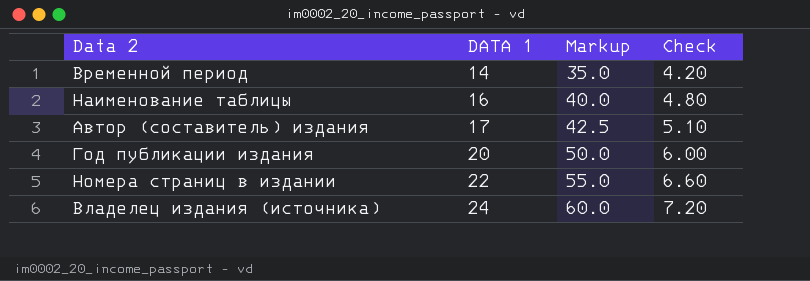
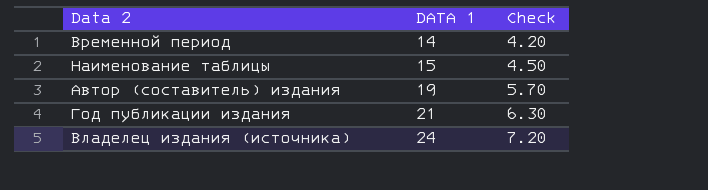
column Markup | formula: [DATA 1] * 2.5 -> none
row Номера страниц в издании: 22 | 55.0 | 6.60 -> none
Наименование таблицы | DATA 1: 16 -> 15
Наименование таблицы | Check: 4.80 -> 4.50
Автор (составитель) издания | DATA 1: 17 -> 19
Автор (составитель) издания | Check: 5.10 -> 5.70
Год публикации издания | DATA 1: 20 -> 21
Год публикации издания | Check: 6.00 -> 6.30

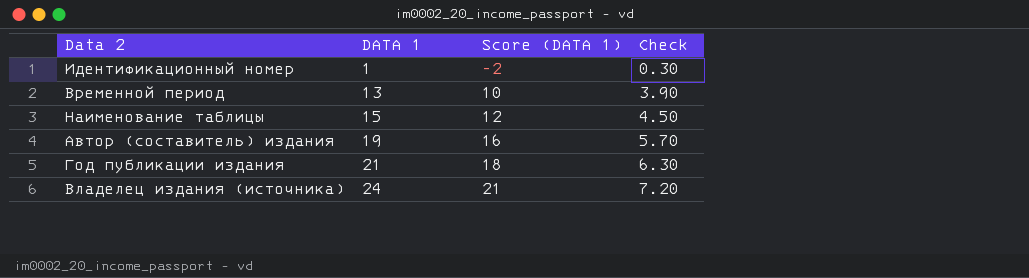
column Score (DATA 1) | formula: none -> [DATA 1] - 3
row Идентификационный номер: none -> 1 | -2 | 0.30
Временной период | DATA 1: 14 -> 13
Временной период | Check: 4.20 -> 3.90

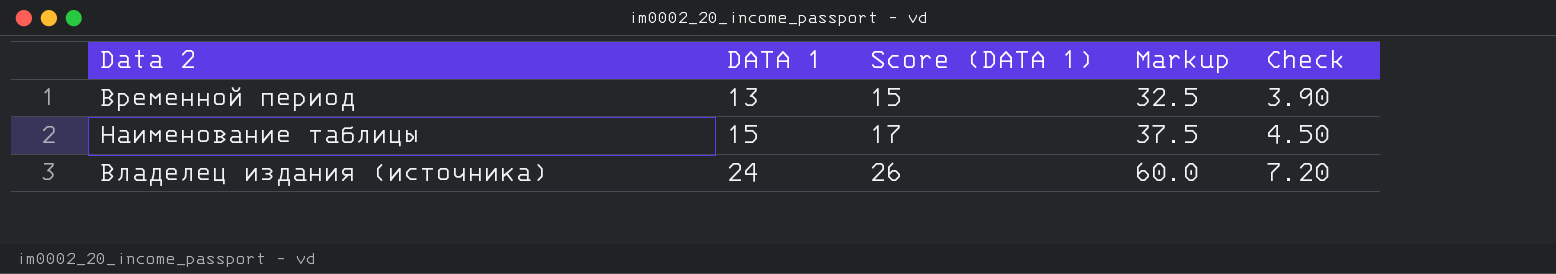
column Score (DATA 1) | formula: [DATA 1] - 3 -> [DATA 1] + 2
column Markup | formula: none -> [DATA 1] * 2.5
row Идентификационный номер: 1 | -2 | 0.30 -> none
row Автор (составитель) издания: 19 | 16 | 5.70 -> none
row Год публикации издания: 21 | 18 | 6.30 -> none

